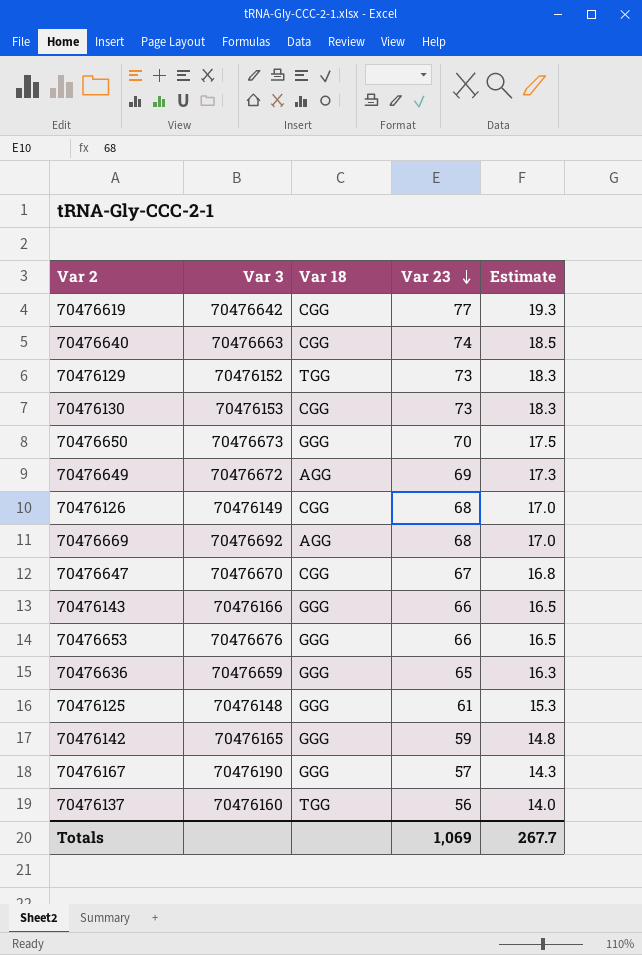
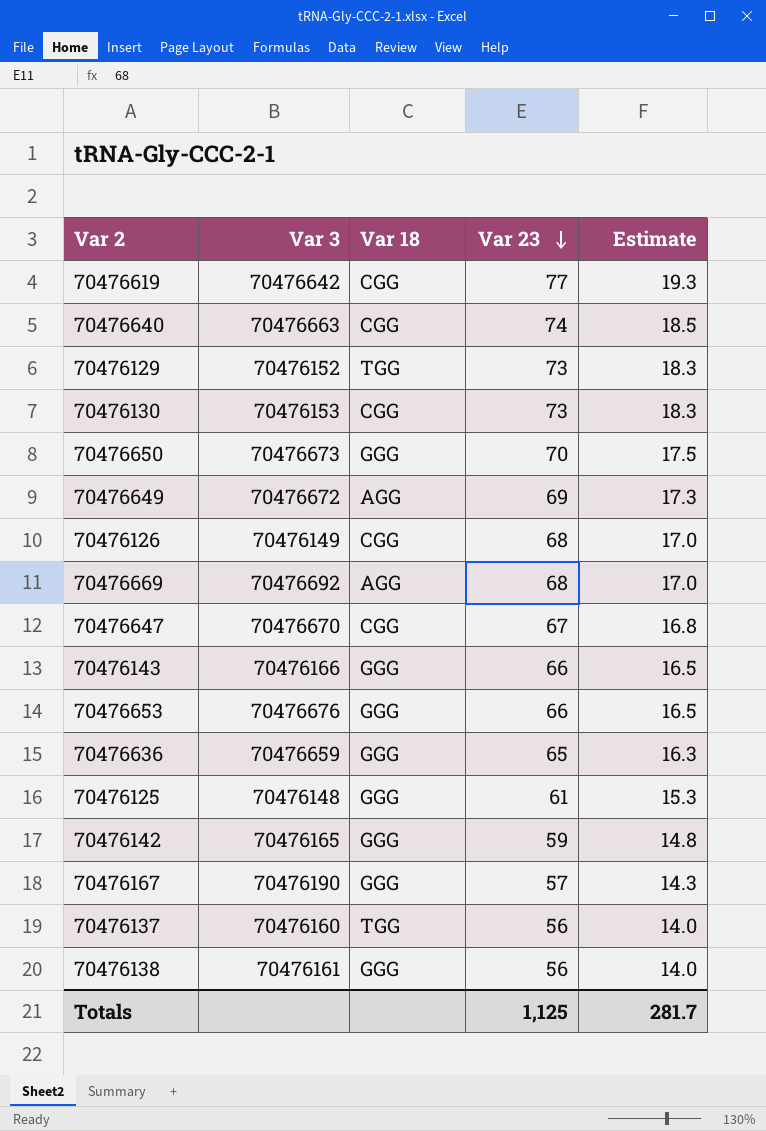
row 70476138: none -> 70476161 | GGG | 56 | 14.0
Totals | Var 23: 1,069 -> 1,125
Totals | Estimate: 267.7 -> 281.7

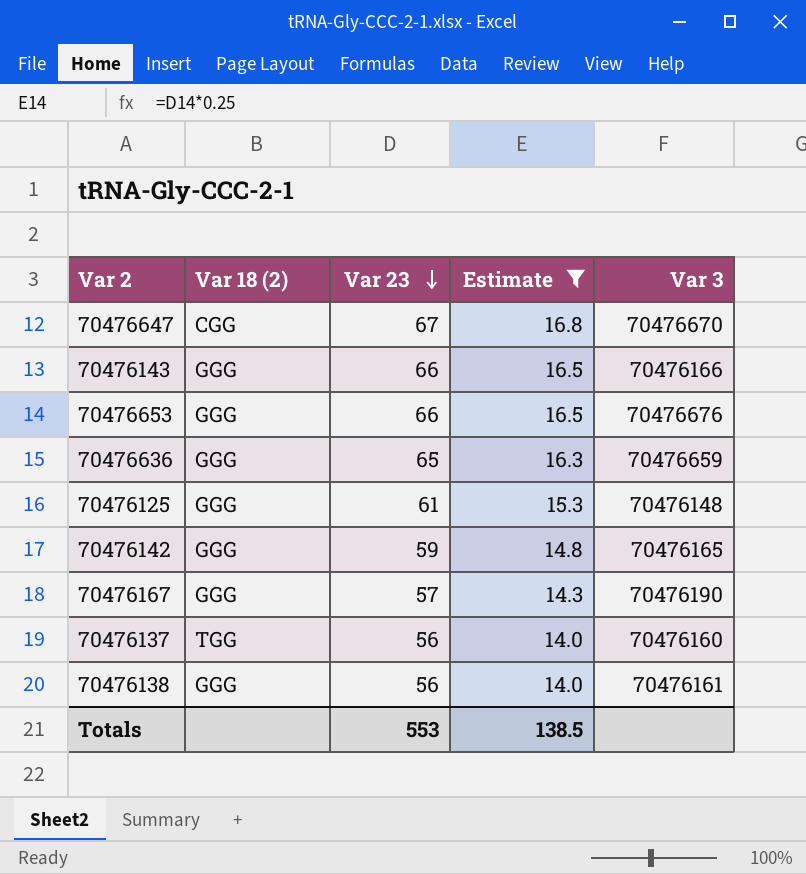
filter: none -> Estimate <= 16.8
column name: Var 18 -> Var 18 (2)
column Var 3 | position: 2 -> 5
Totals | Var 23: 1,125 -> 553
Totals | Estimate: 281.7 -> 138.5

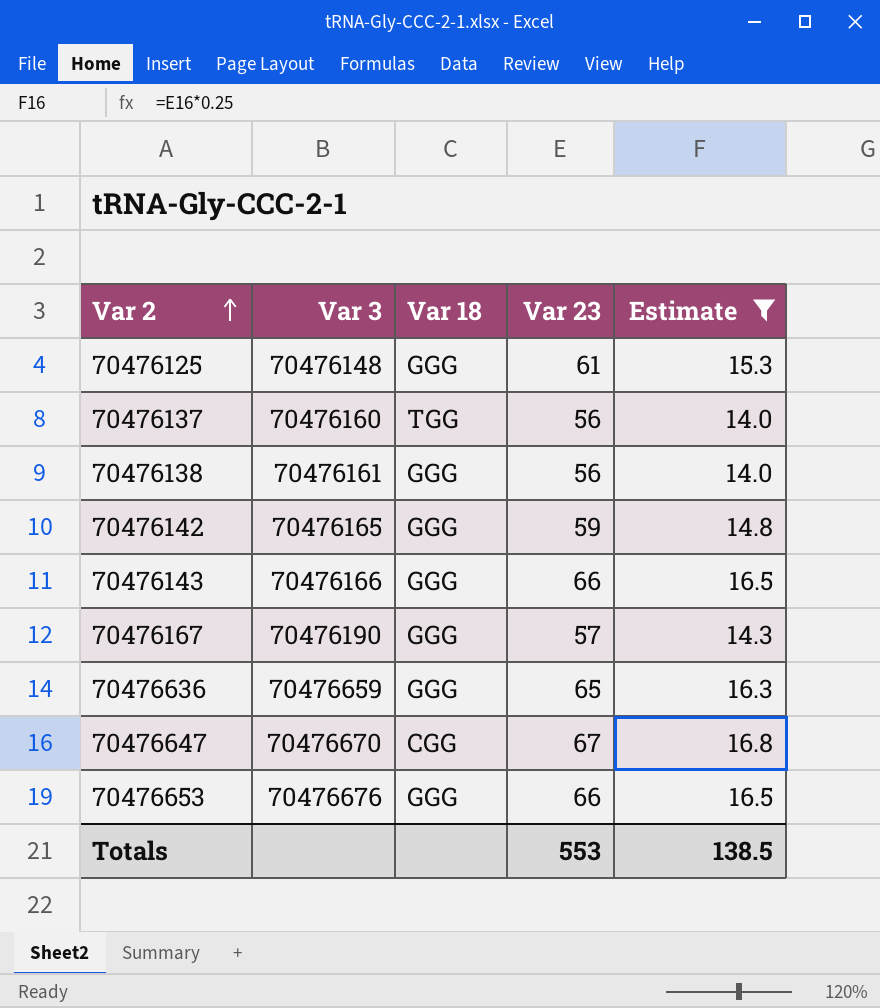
row order: Var 23 descending -> Var 2 ascending
column Var 3 | position: 5 -> 2
column name: Var 18 (2) -> Var 18

